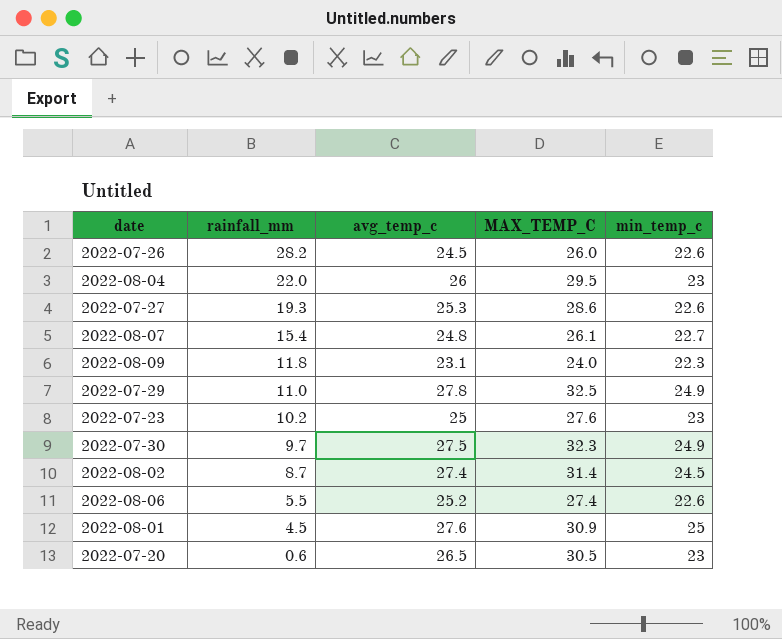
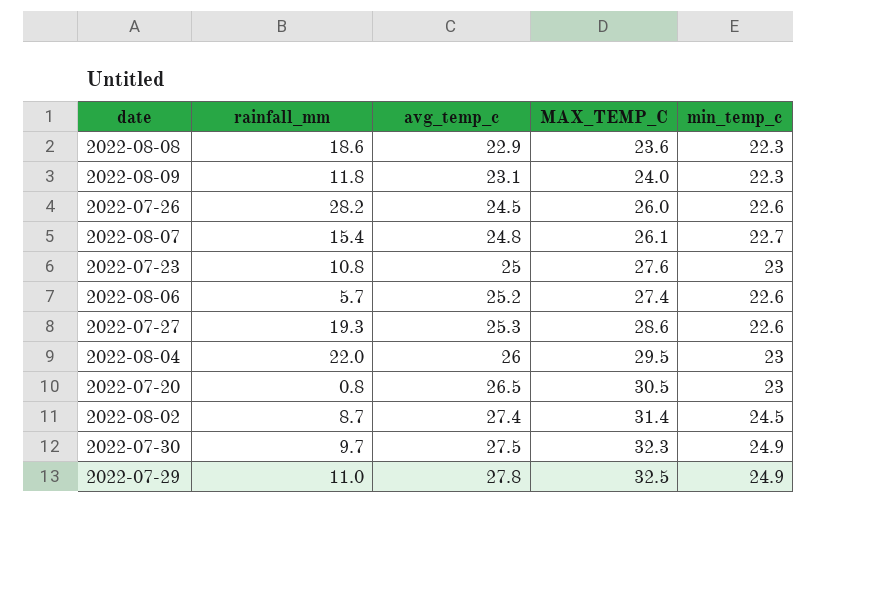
row order: rainfall_mm descending -> avg_temp_c ascending
row 2022-08-01: 4.5 | 27.6 | 30.9 | 25 -> none
row 2022-08-08: none -> 18.6 | 22.9 | 23.6 | 22.3
2022-07-23 | rainfall_mm: 10.2 -> 10.8
2022-08-06 | rainfall_mm: 5.5 -> 5.7
2022-07-20 | rainfall_mm: 0.6 -> 0.8

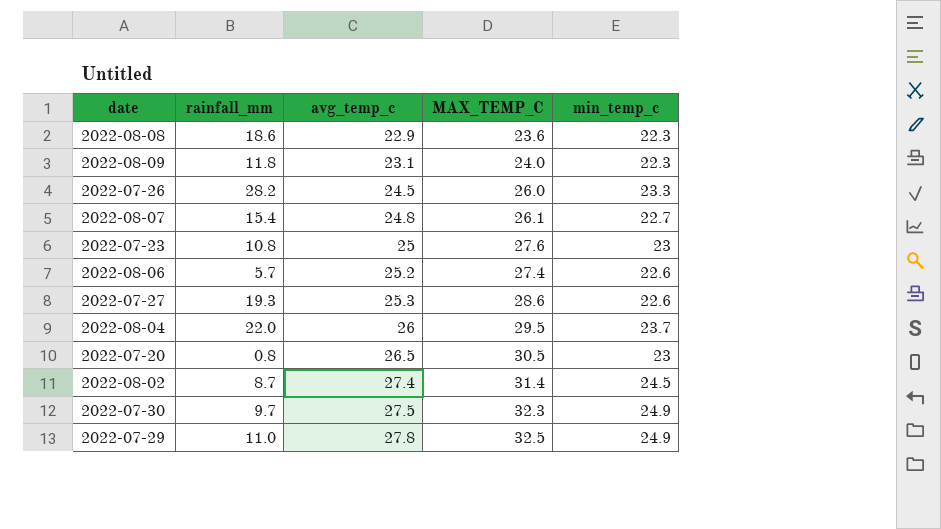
2022-07-26 | min_temp_c: 22.6 -> 23.3
2022-08-04 | min_temp_c: 23 -> 23.7

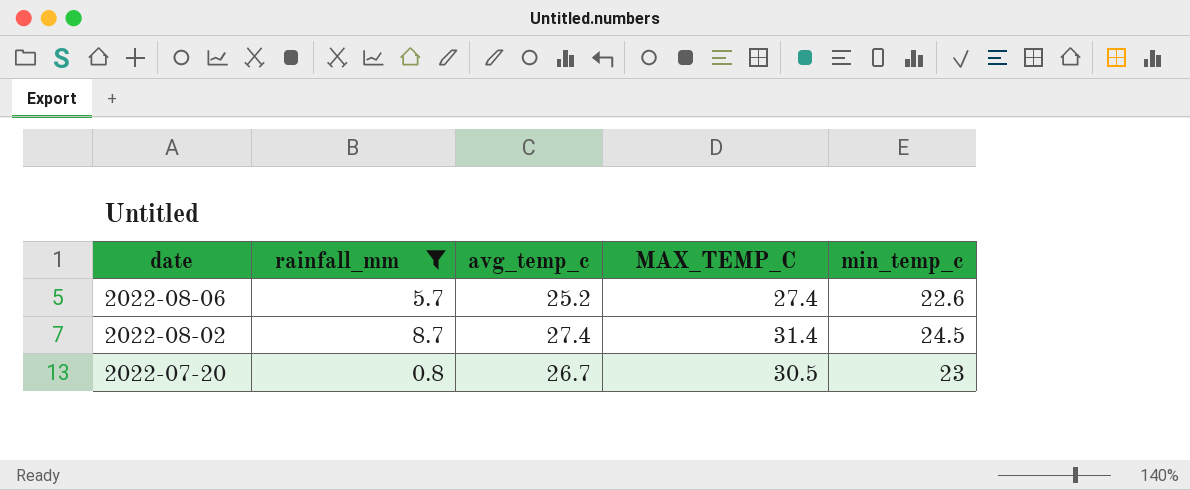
filter: none -> rainfall_mm <= 8.7
row order: avg_temp_c ascending -> date descending
2022-07-20 | avg_temp_c: 26.5 -> 26.7

